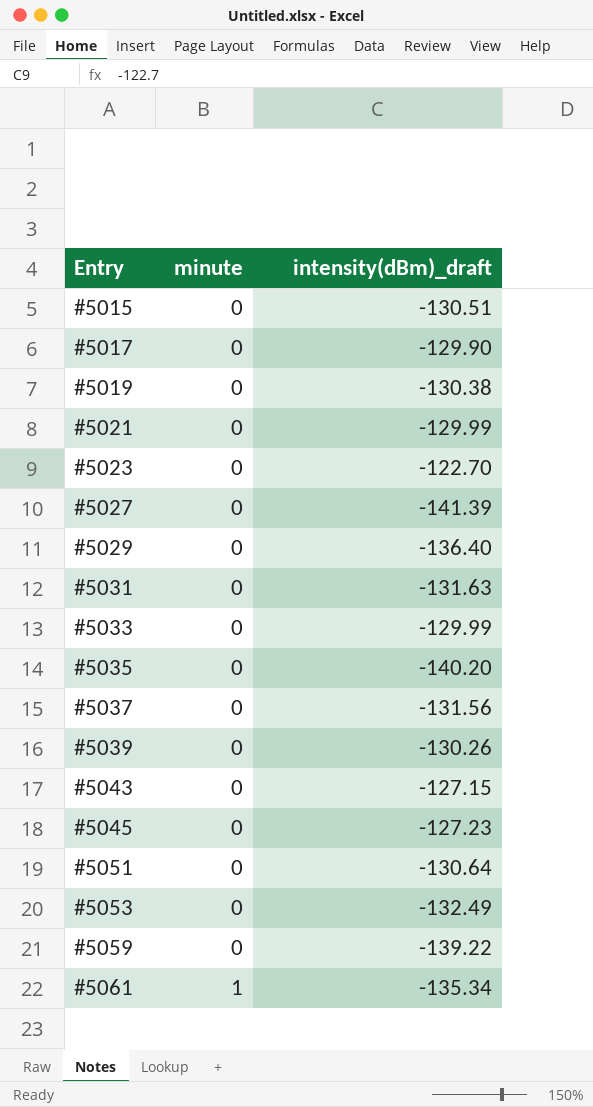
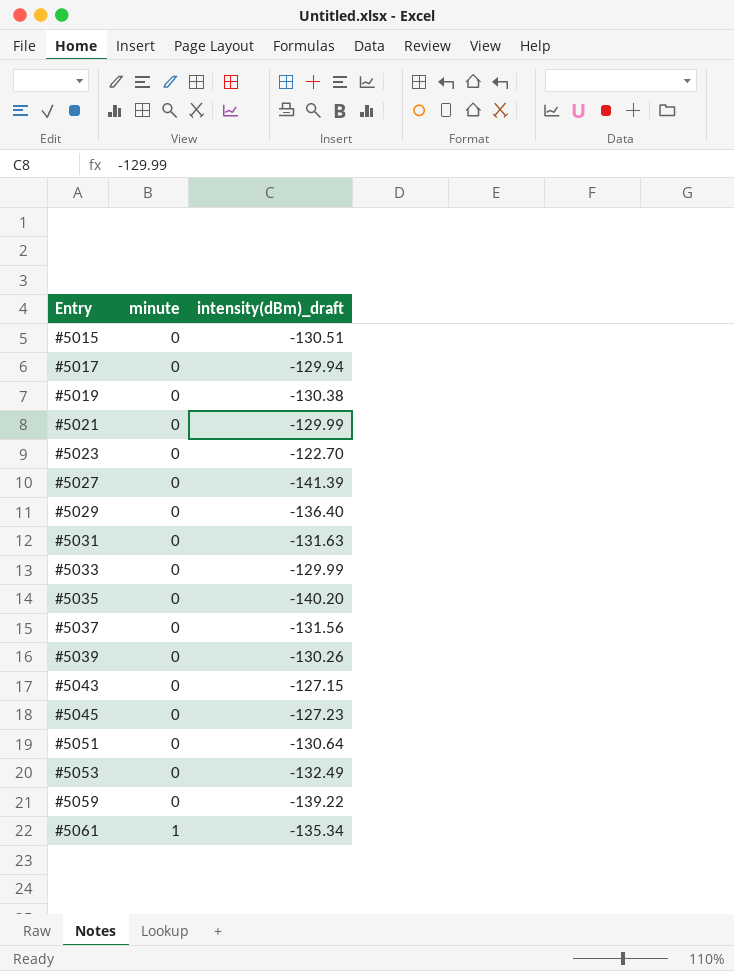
#5017 | intensity(dBm)_draft: -129.90 -> -129.94

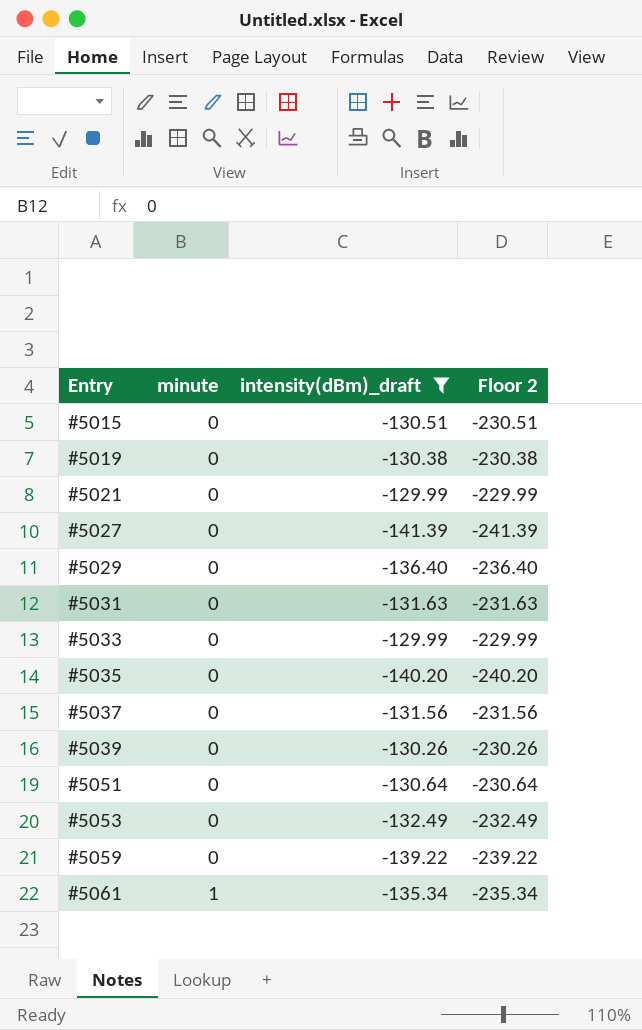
filter: none -> intensity(dBm)_draft <= -129.99
column Floor 2 | formula: none -> [intensity(dBm)_draft] - 100

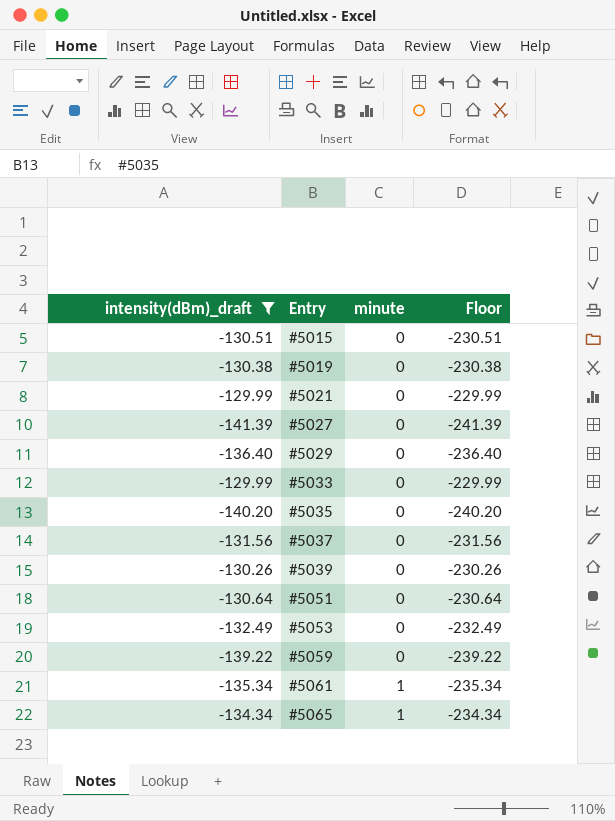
column intensity(dBm)_draft | position: 3 -> 1
column name: Floor 2 -> Floor
row #5031: 0 | -131.63 | -231.63 -> none
row #5065: none -> -134.34 | 1 | -234.34

